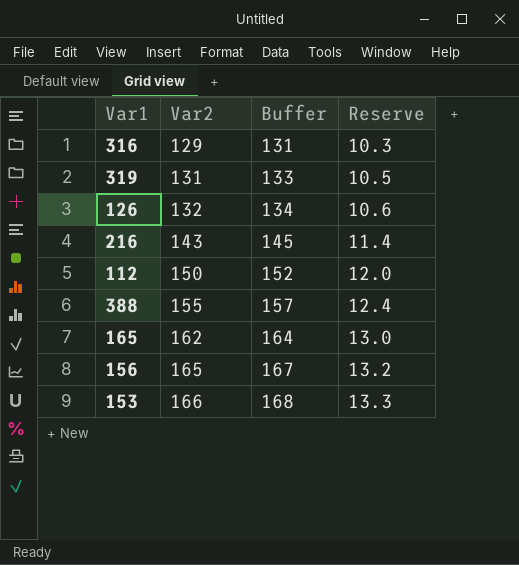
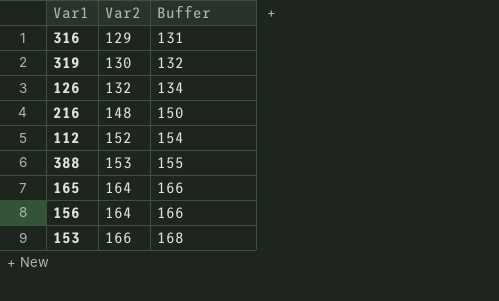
column Reserve | formula: [Var2] * 0.08 -> none
319 | Var2: 131 -> 130
319 | Buffer: 133 -> 132
216 | Var2: 143 -> 148
216 | Buffer: 145 -> 150
112 | Var2: 150 -> 152
112 | Buffer: 152 -> 154
388 | Var2: 155 -> 153
388 | Buffer: 157 -> 155
165 | Var2: 162 -> 164
165 | Buffer: 164 -> 166
156 | Var2: 165 -> 164
156 | Buffer: 167 -> 166

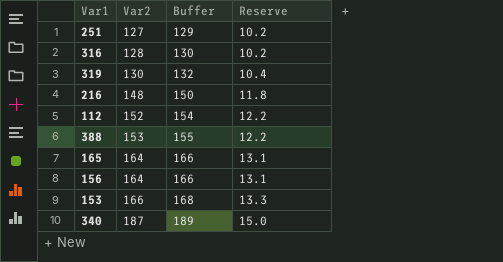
column Reserve | formula: none -> [Var2] * 0.08
row 126: 132 | 134 -> none
row 251: none -> 127 | 129 | 10.2
316 | Var2: 129 -> 128
316 | Buffer: 131 -> 130
row 340: none -> 187 | 189 | 15.0

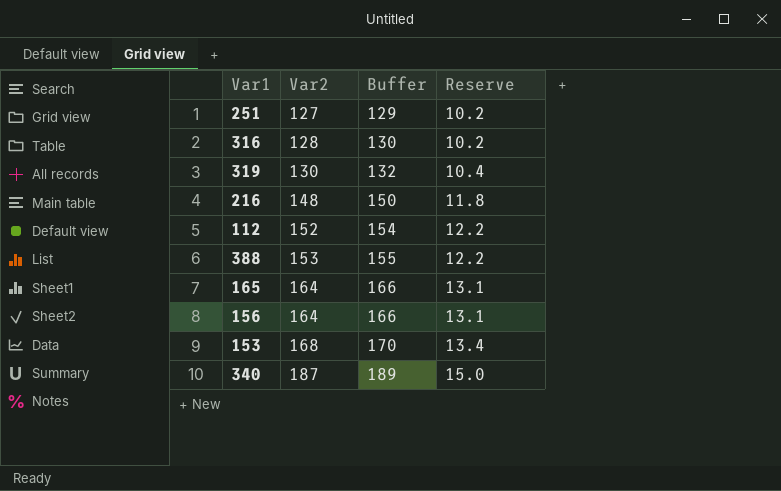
153 | Var2: 166 -> 168
153 | Buffer: 168 -> 170
153 | Reserve: 13.3 -> 13.4

